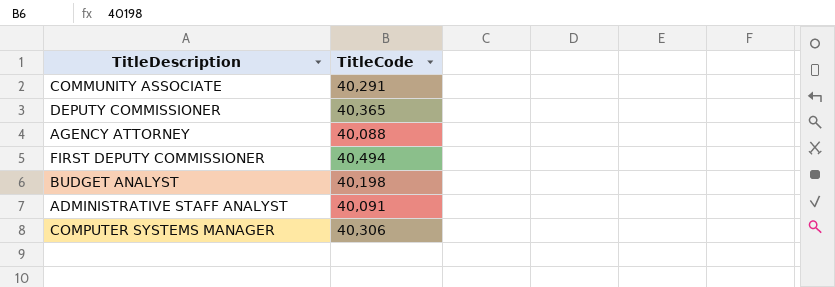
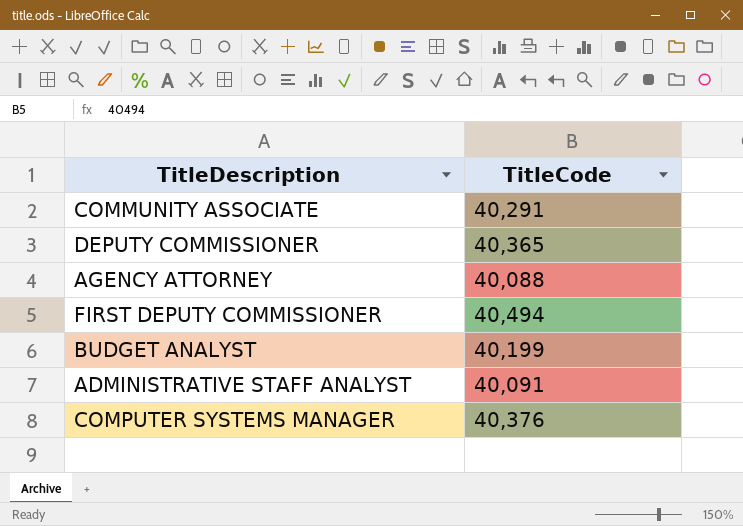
BUDGET ANALYST | TitleCode: 40,198 -> 40,199
COMPUTER SYSTEMS MANAGER | TitleCode: 40,306 -> 40,376

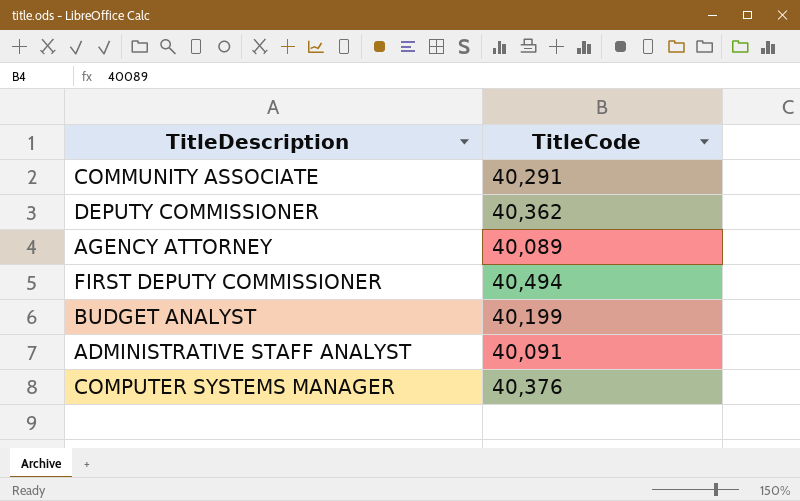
DEPUTY COMMISSIONER | TitleCode: 40,365 -> 40,362
AGENCY ATTORNEY | TitleCode: 40,088 -> 40,089

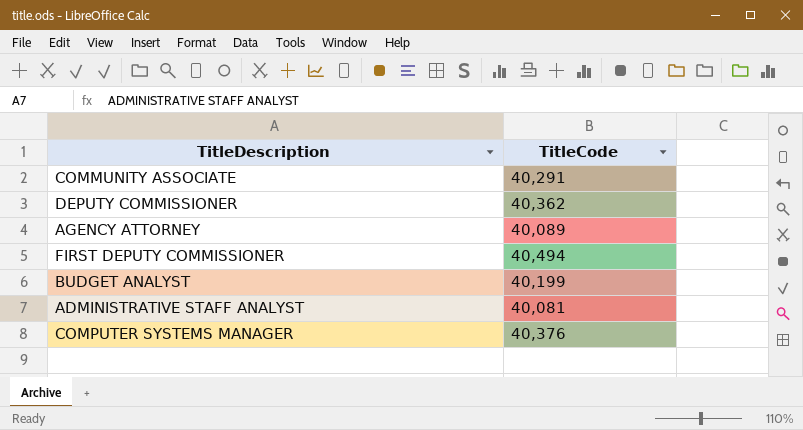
ADMINISTRATIVE STAFF ANALYST | TitleCode: 40,091 -> 40,081

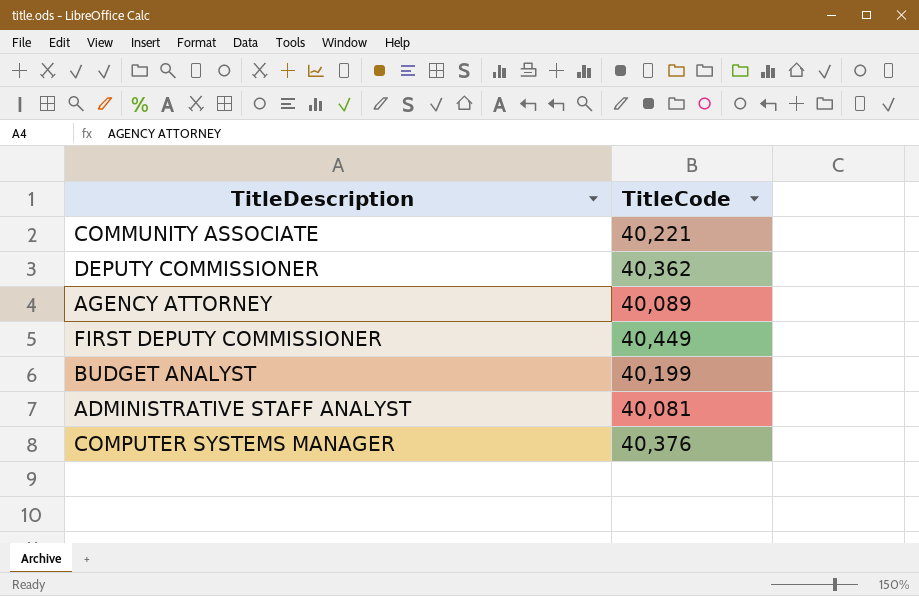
COMMUNITY ASSOCIATE | TitleCode: 40,291 -> 40,221
FIRST DEPUTY COMMISSIONER | TitleCode: 40,494 -> 40,449

